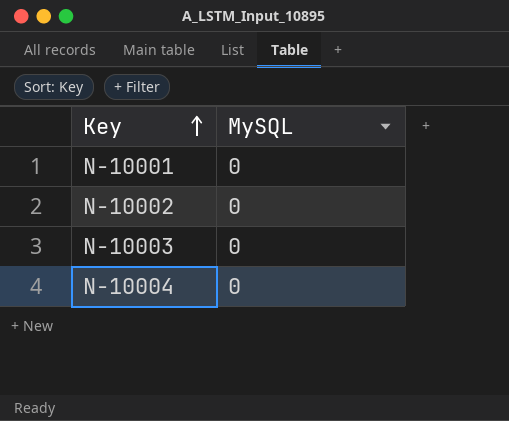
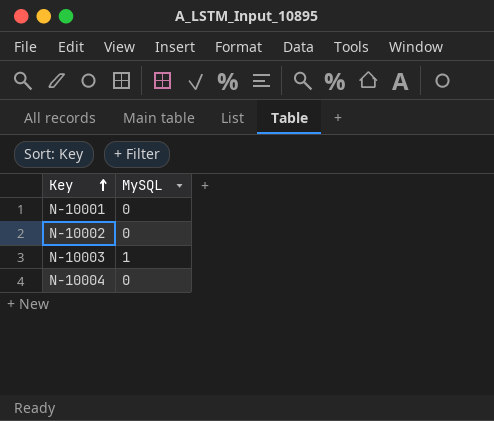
N-10003 | MySQL: 0 -> 1

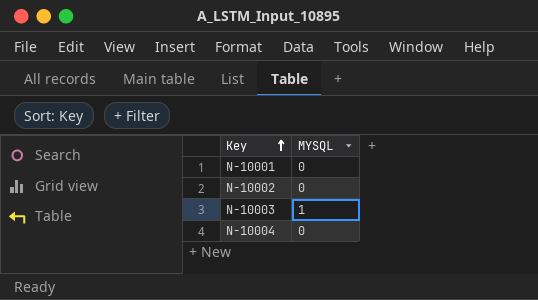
column name: MySQL -> MYSQL

